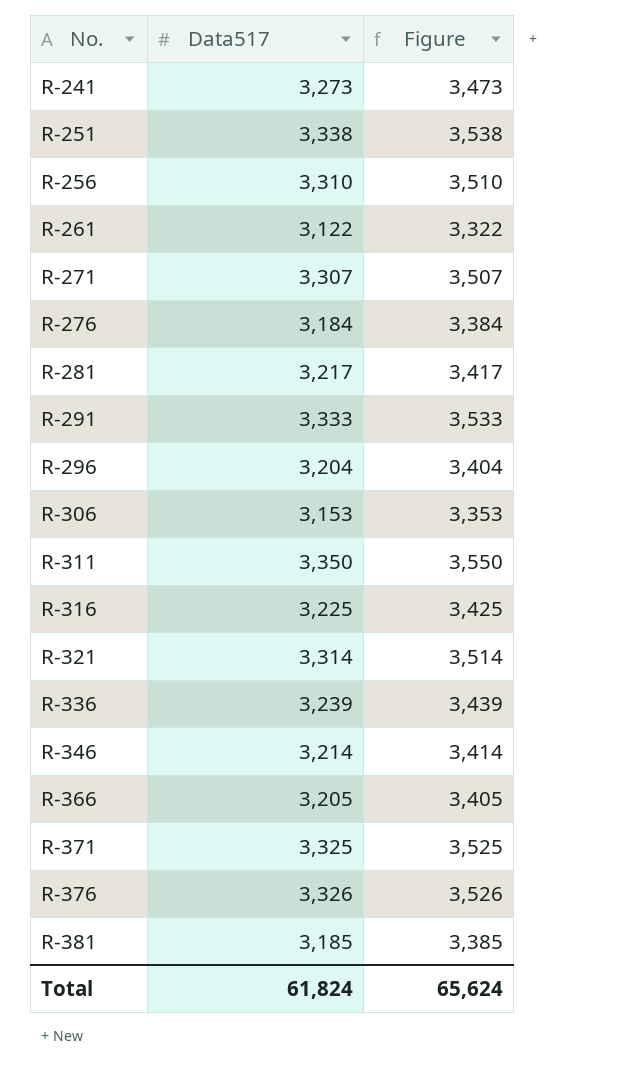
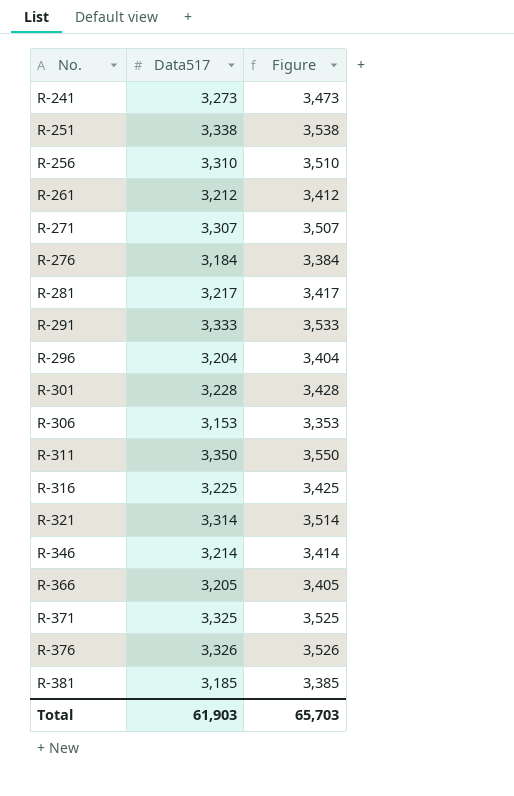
row R-336: 3,239 | 3,439 -> none
R-261 | Data517: 3,122 -> 3,212
R-261 | Figure: 3,322 -> 3,412
row R-301: none -> 3,228 | 3,428
Total | Data517: 61,824 -> 61,903
Total | Figure: 65,624 -> 65,703

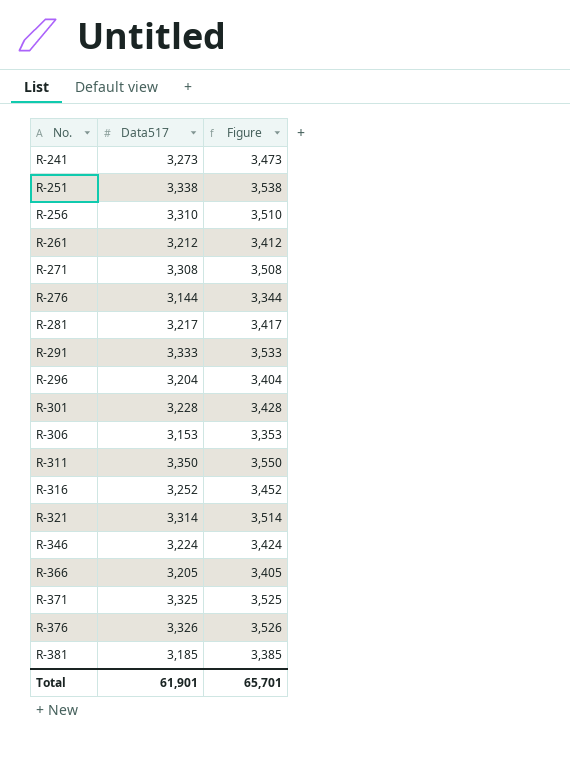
R-271 | Data517: 3,307 -> 3,308
R-271 | Figure: 3,507 -> 3,508
R-276 | Data517: 3,184 -> 3,144
R-276 | Figure: 3,384 -> 3,344
R-316 | Data517: 3,225 -> 3,252
R-316 | Figure: 3,425 -> 3,452
R-346 | Data517: 3,214 -> 3,224
R-346 | Figure: 3,414 -> 3,424
Total | Data517: 61,903 -> 61,901
Total | Figure: 65,703 -> 65,701

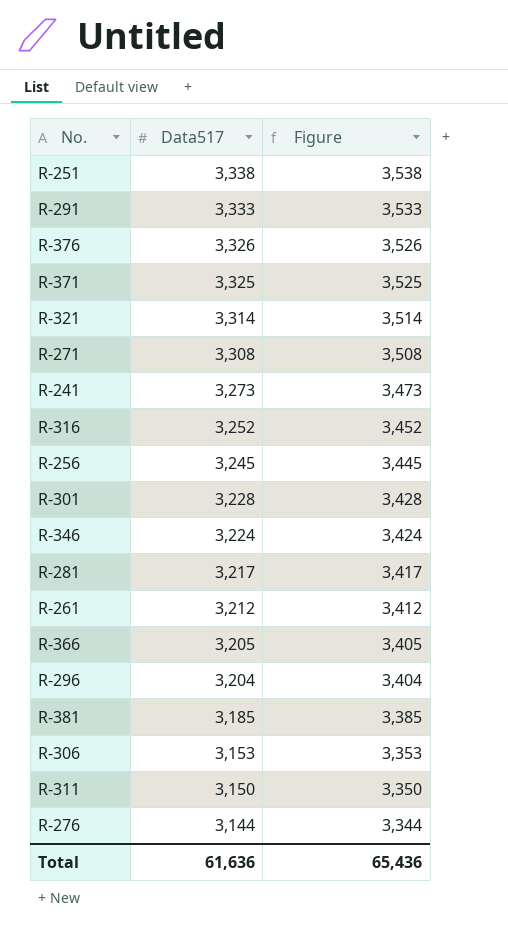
row order: No. ascending -> Data517 descending
R-256 | Data517: 3,310 -> 3,245
R-256 | Figure: 3,510 -> 3,445
R-311 | Data517: 3,350 -> 3,150
R-311 | Figure: 3,550 -> 3,350
Total | Data517: 61,901 -> 61,636
Total | Figure: 65,701 -> 65,436

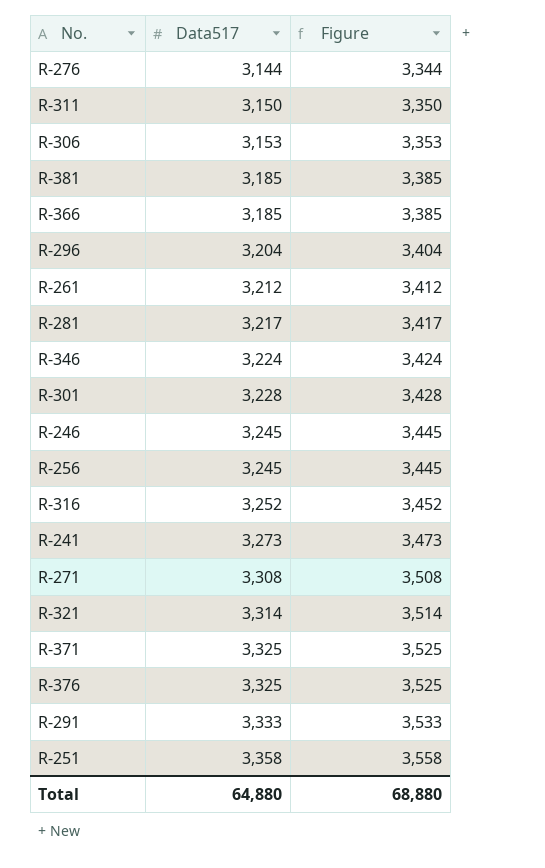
row order: Data517 descending -> Data517 ascending
R-366 | Data517: 3,205 -> 3,185
R-366 | Figure: 3,405 -> 3,385
row R-246: none -> 3,245 | 3,445
R-376 | Data517: 3,326 -> 3,325
R-376 | Figure: 3,526 -> 3,525
R-251 | Data517: 3,338 -> 3,358
R-251 | Figure: 3,538 -> 3,558
Total | Data517: 61,636 -> 64,880
Total | Figure: 65,436 -> 68,880

